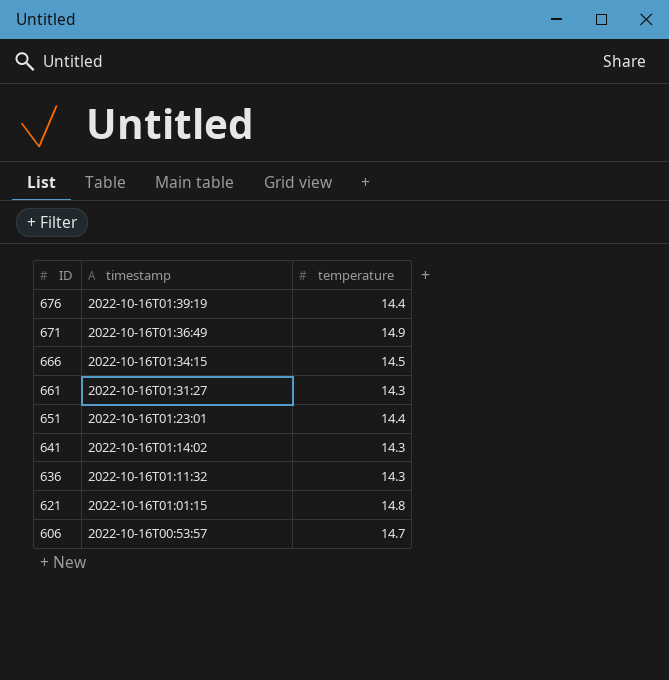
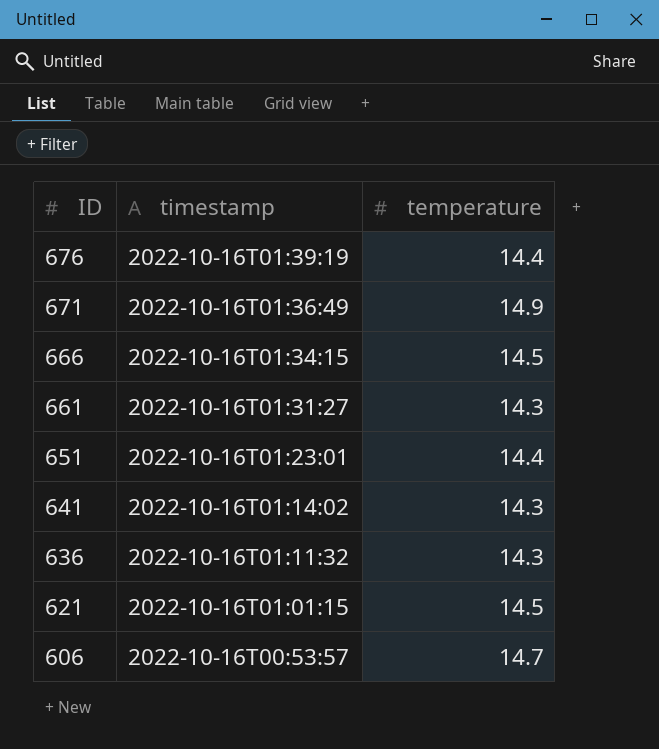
621 | temperature: 14.8 -> 14.5

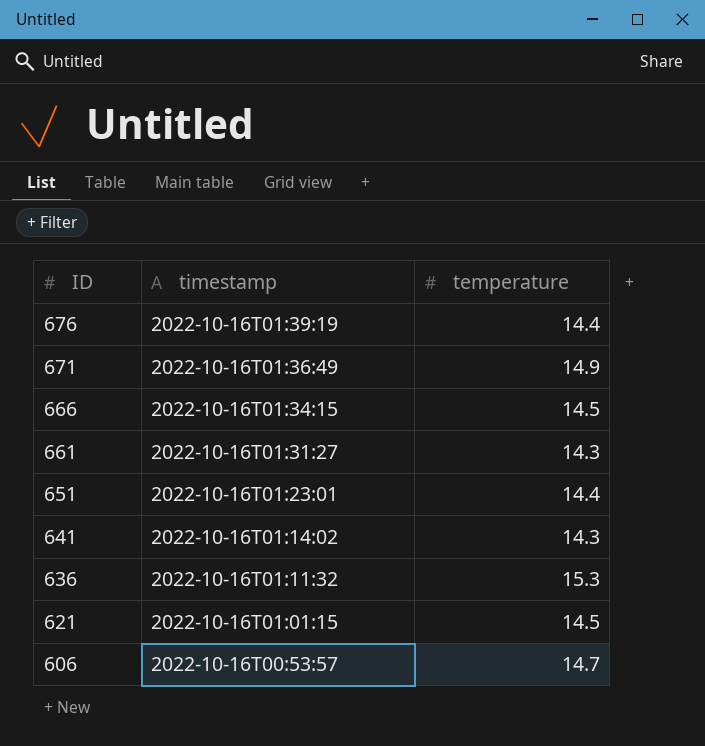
636 | temperature: 14.3 -> 15.3

